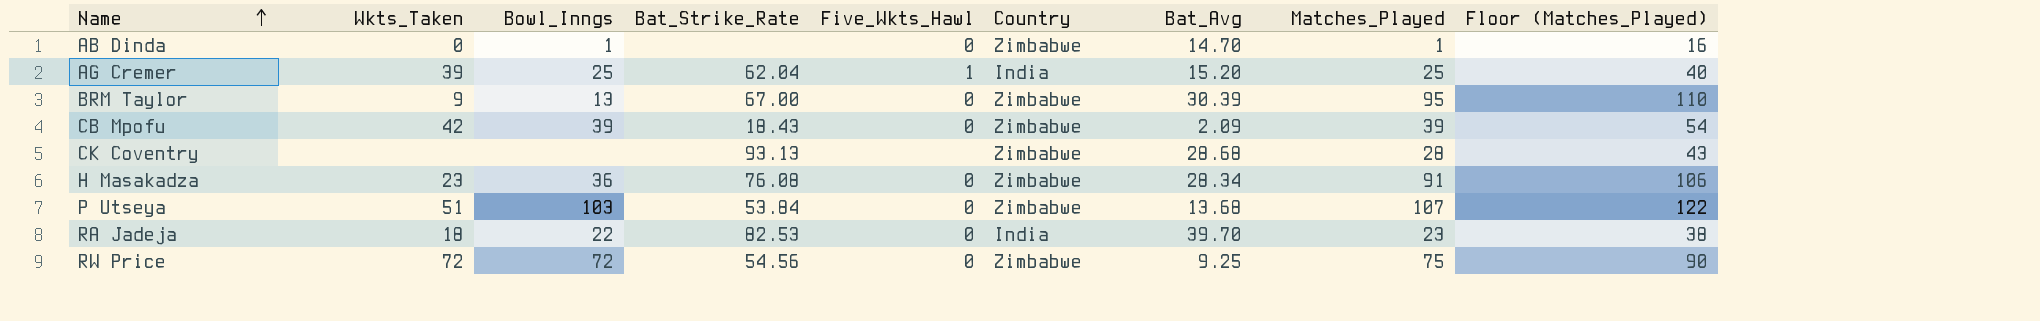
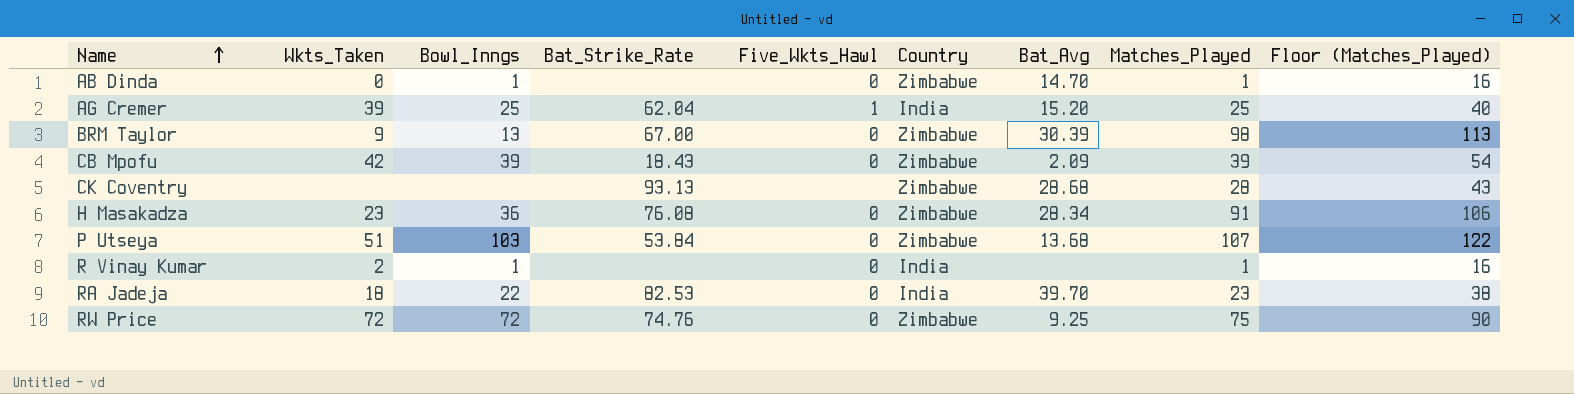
BRM Taylor | Matches_Played: 95 -> 98
BRM Taylor | Floor (Matches_Played): 110 -> 113
row R Vinay Kumar: none -> 2 | 1 | none | 0 | India | none | 1 | 16
RW Price | Bat_Strike_Rate: 54.56 -> 74.76

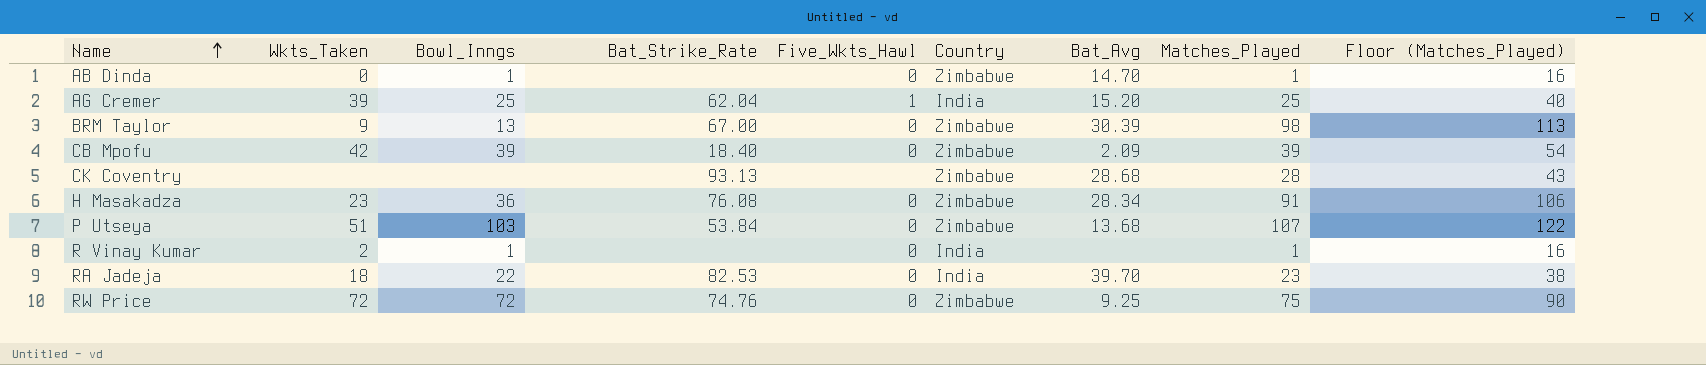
CB Mpofu | Bat_Strike_Rate: 18.43 -> 18.40

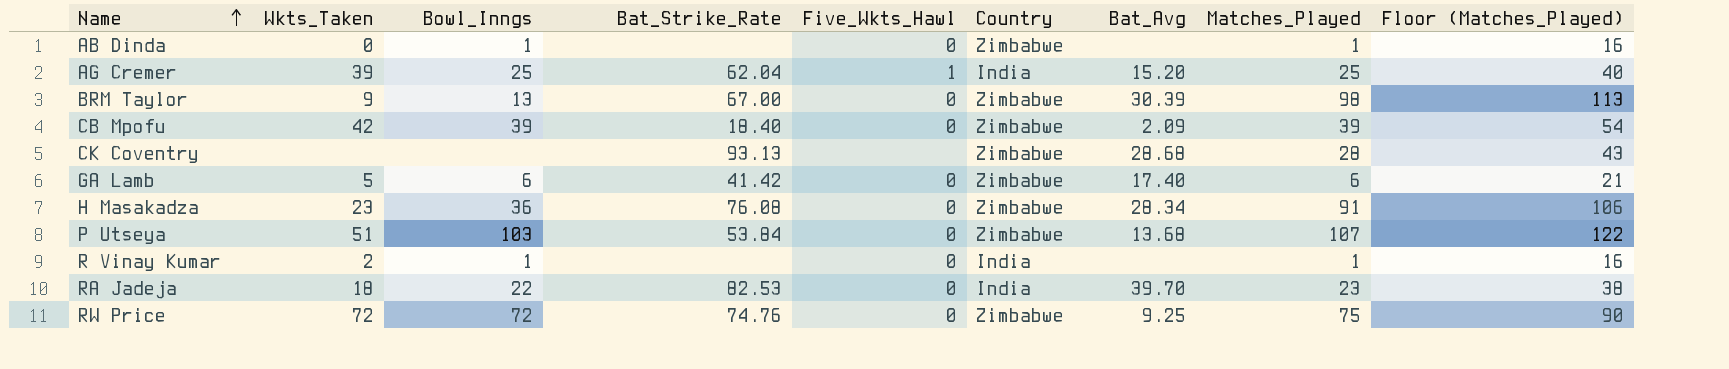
AB Dinda | Bat_Avg: 14.70 -> none
row GA Lamb: none -> 5 | 6 | 41.42 | 0 | Zimbabwe | 17.40 | 6 | 21

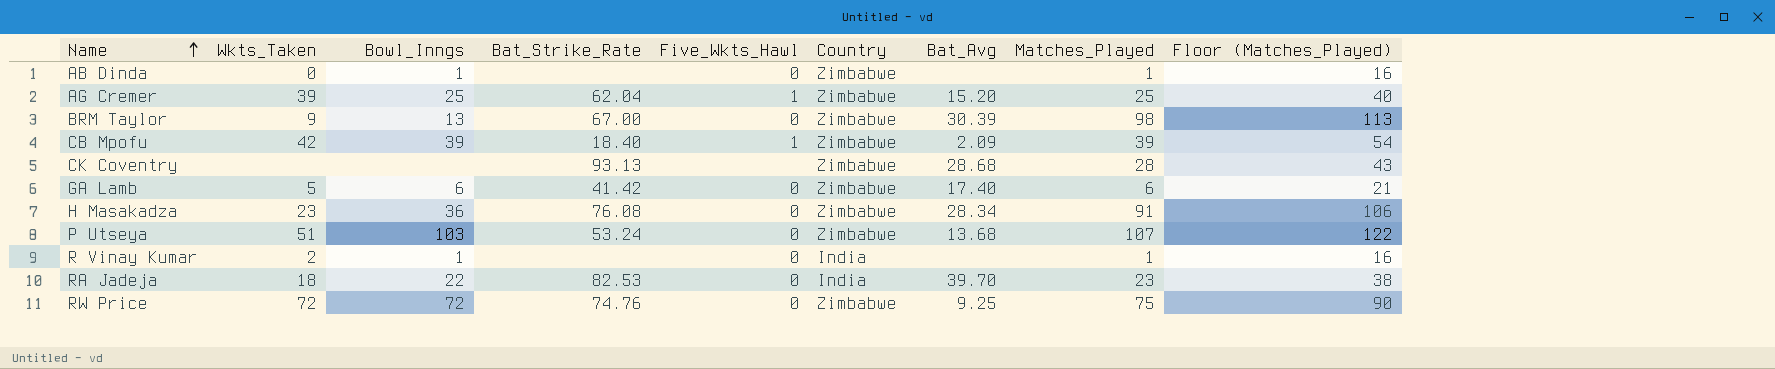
AG Cremer | Country: India -> Zimbabwe
CB Mpofu | Five_Wkts_Hawl: 0 -> 1
P Utseya | Bat_Strike_Rate: 53.84 -> 53.24

